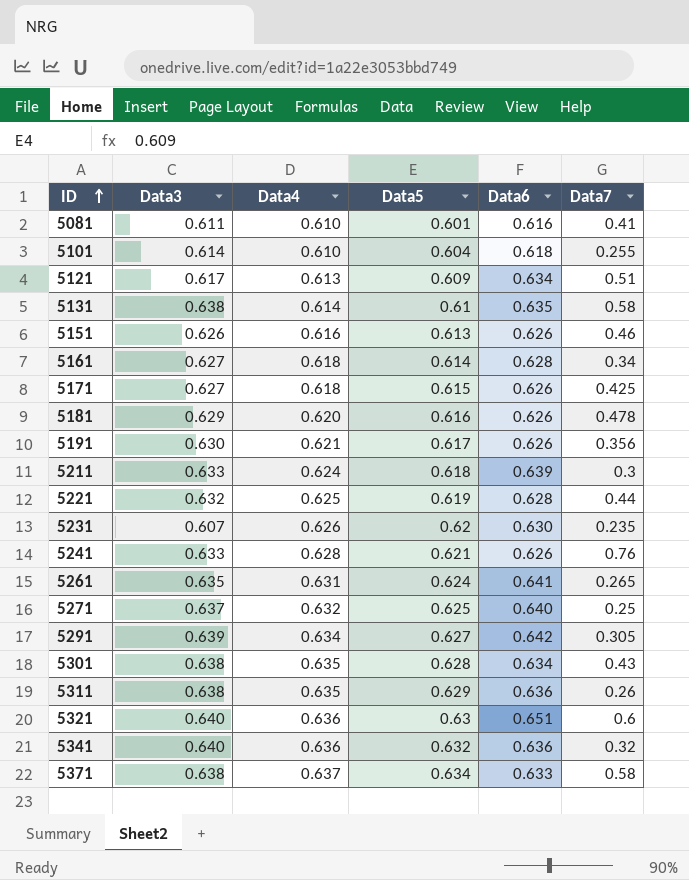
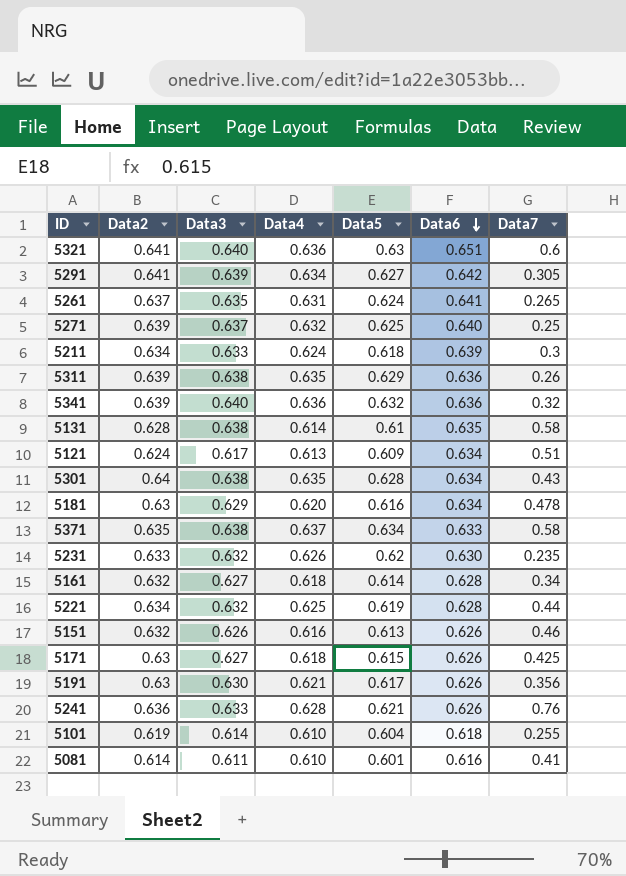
row order: ID ascending -> Data6 descending
column Data2 | position: none -> 2
5181 | Data6: 0.626 -> 0.634
5231 | Data3: 0.607 -> 0.632

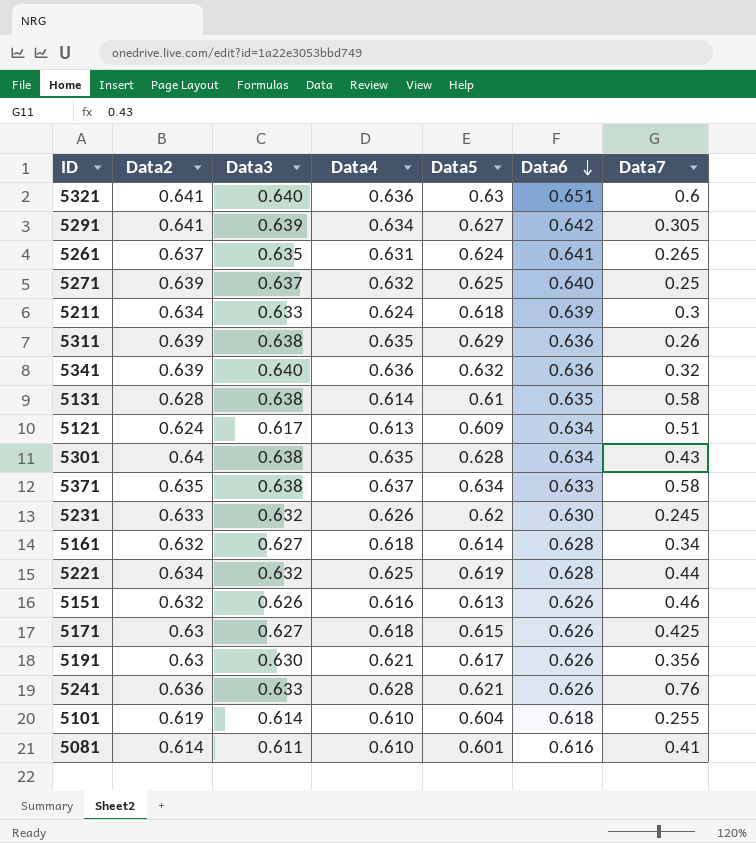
row 5181: 0.63 | 0.629 | 0.620 | 0.616 | 0.634 | 0.478 -> none
5231 | Data7: 0.235 -> 0.245

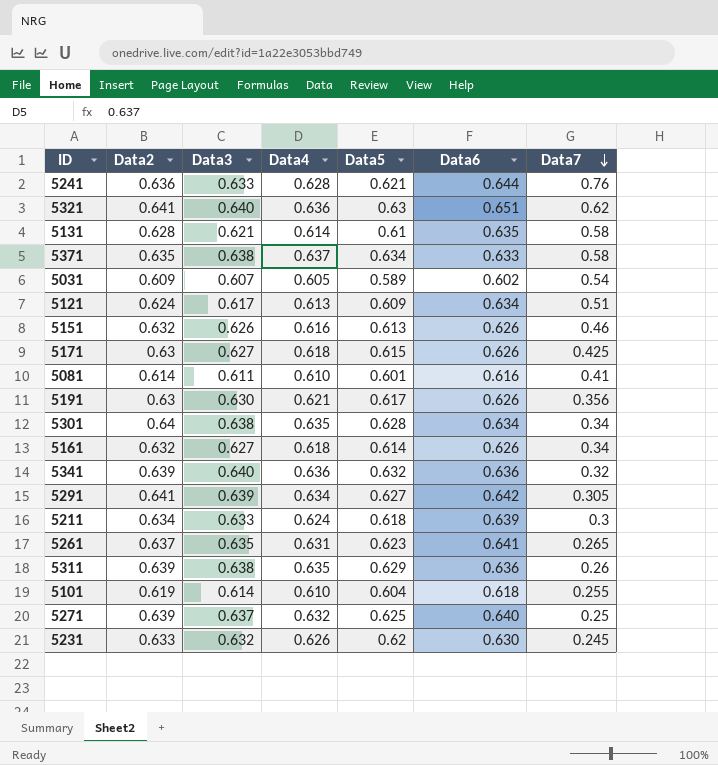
row order: Data6 descending -> Data7 descending
row 5221: 0.634 | 0.632 | 0.625 | 0.619 | 0.628 | 0.44 -> none
5241 | Data6: 0.626 -> 0.644
5321 | Data7: 0.6 -> 0.62
5131 | Data3: 0.638 -> 0.621
row 5031: none -> 0.609 | 0.607 | 0.605 | 0.589 | 0.602 | 0.54
5301 | Data7: 0.43 -> 0.34
5161 | Data6: 0.628 -> 0.626
5261 | Data5: 0.624 -> 0.623

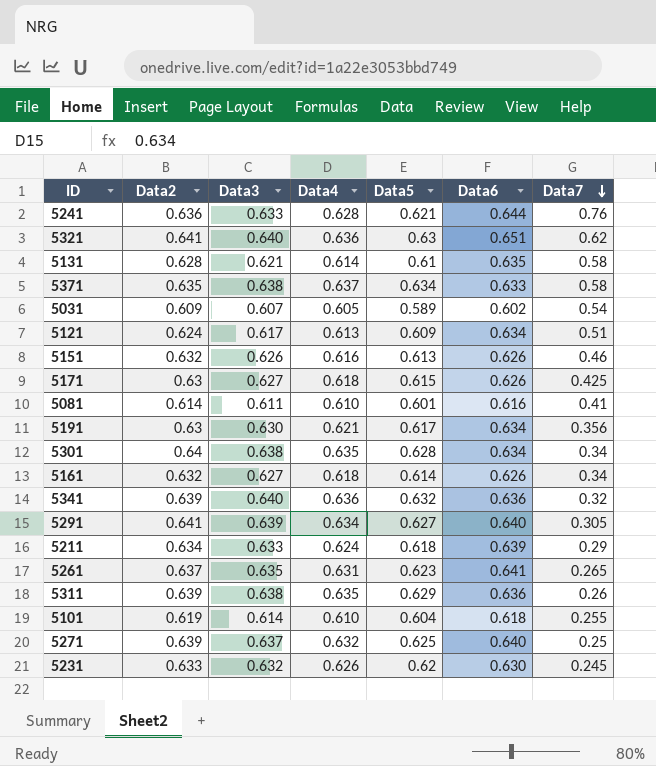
5191 | Data6: 0.626 -> 0.634
5291 | Data6: 0.642 -> 0.640
5211 | Data7: 0.3 -> 0.29

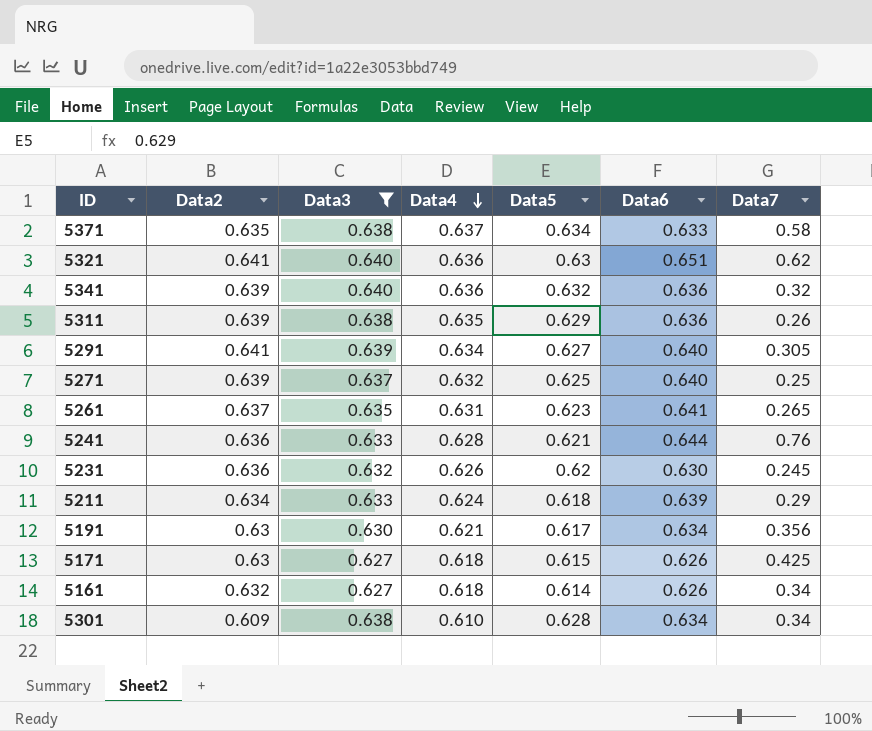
filter: none -> Data3 >= 0.627
row order: Data7 descending -> Data4 descending
5231 | Data2: 0.633 -> 0.636
5301 | Data2: 0.64 -> 0.609
5301 | Data4: 0.635 -> 0.610

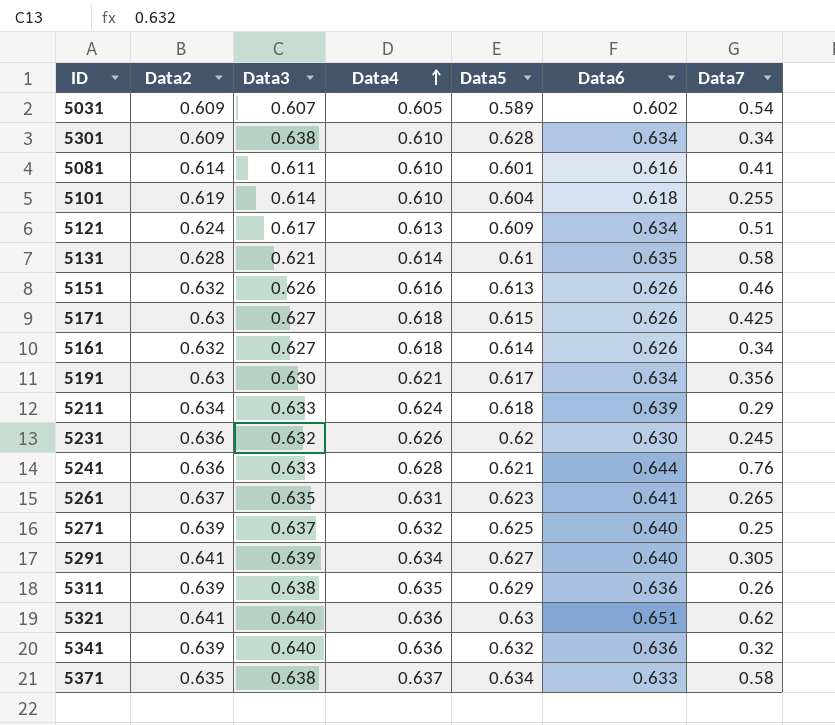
filter: Data3 >= 0.627 -> none
row order: Data4 descending -> Data4 ascending

